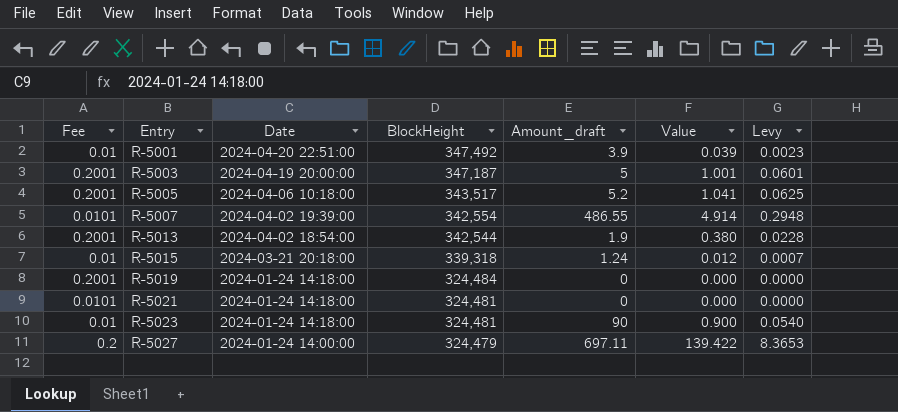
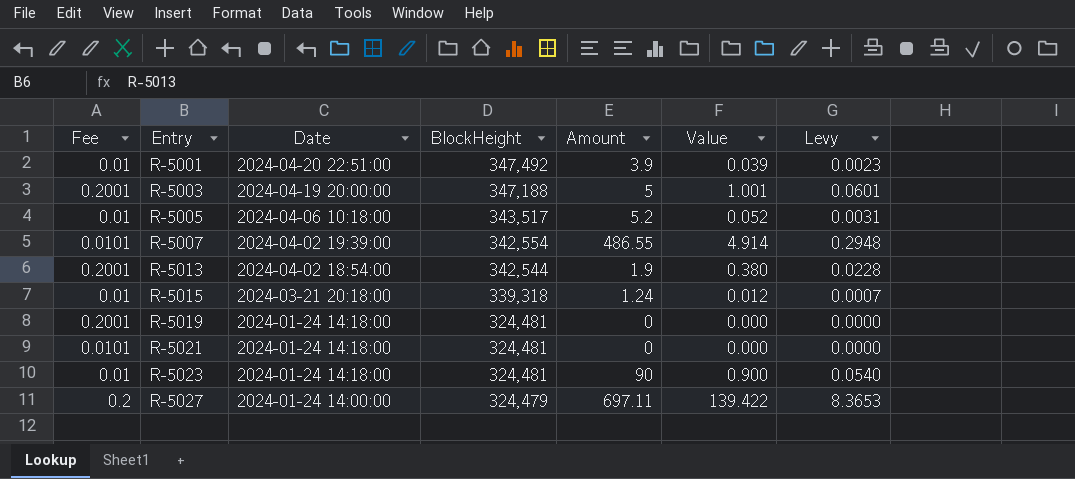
column name: Amount_draft -> Amount
R-5003 | BlockHeight: 347,187 -> 347,188
R-5005 | Fee: 0.2001 -> 0.01
R-5005 | Value: 1.041 -> 0.052
R-5005 | Levy: 0.0625 -> 0.0031
R-5019 | BlockHeight: 324,484 -> 324,481

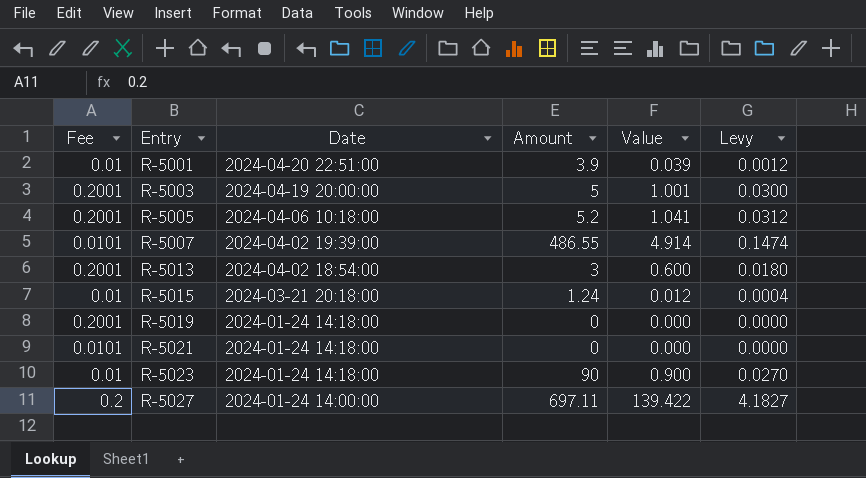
column BlockHeight | position: 4 -> none
column Levy | formula: [Value] * 0.06 -> [Value] * 0.03
R-5005 | Fee: 0.01 -> 0.2001
R-5005 | Value: 0.052 -> 1.041
R-5013 | Amount: 1.9 -> 3
R-5013 | Value: 0.380 -> 0.600

